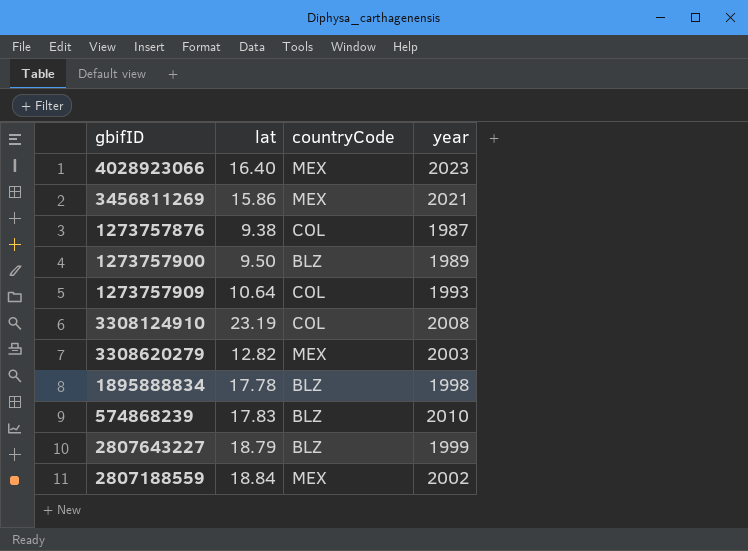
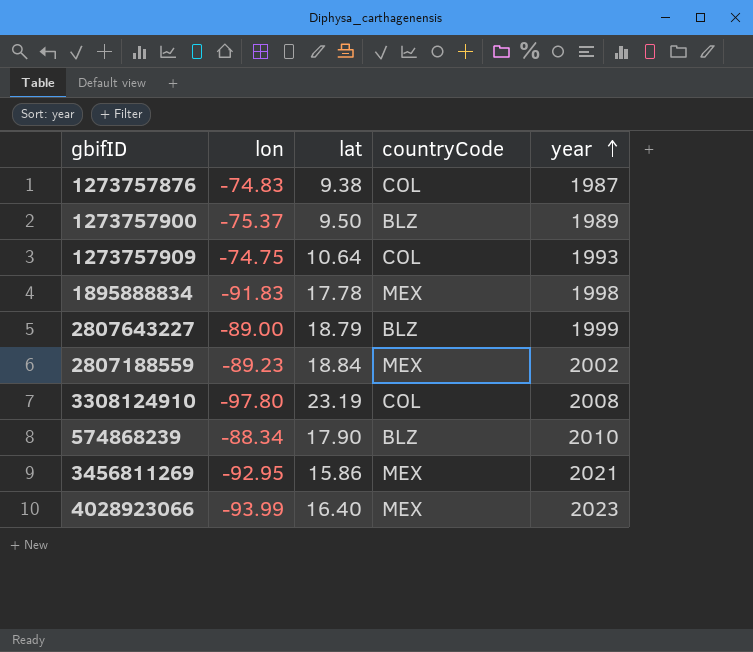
row order: none -> year ascending
column lon | position: none -> 2
row 3308620279: 12.82 | MEX | 2003 -> none
1895888834 | countryCode: BLZ -> MEX
574868239 | lat: 17.83 -> 17.90

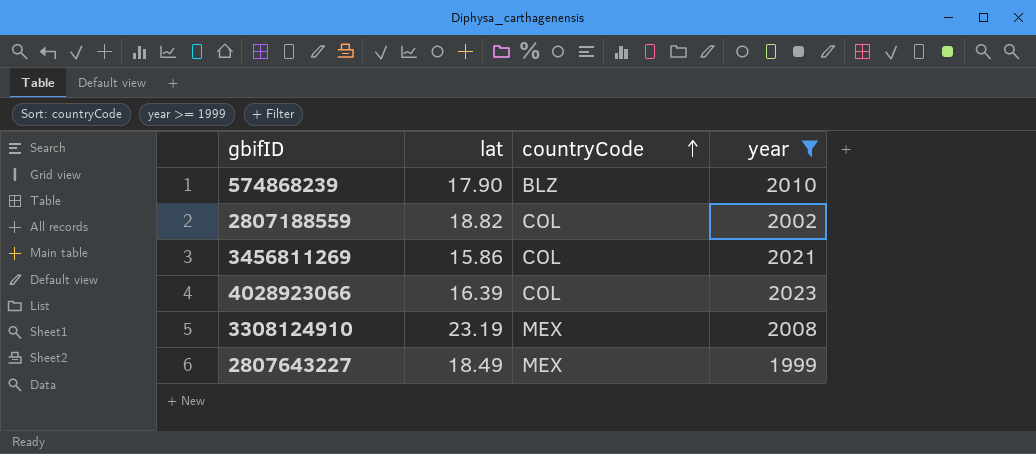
filter: none -> year >= 1999
row order: year ascending -> countryCode ascending
column lon | position: 2 -> none
2807188559 | lat: 18.84 -> 18.82
2807188559 | countryCode: MEX -> COL
3456811269 | countryCode: MEX -> COL
4028923066 | lat: 16.40 -> 16.39
4028923066 | countryCode: MEX -> COL
3308124910 | countryCode: COL -> MEX
2807643227 | lat: 18.79 -> 18.49
2807643227 | countryCode: BLZ -> MEX

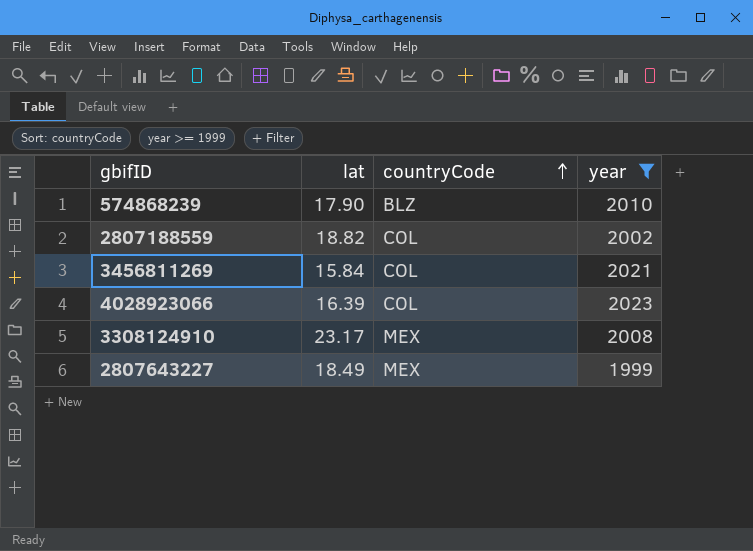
3456811269 | lat: 15.86 -> 15.84
3308124910 | lat: 23.19 -> 23.17

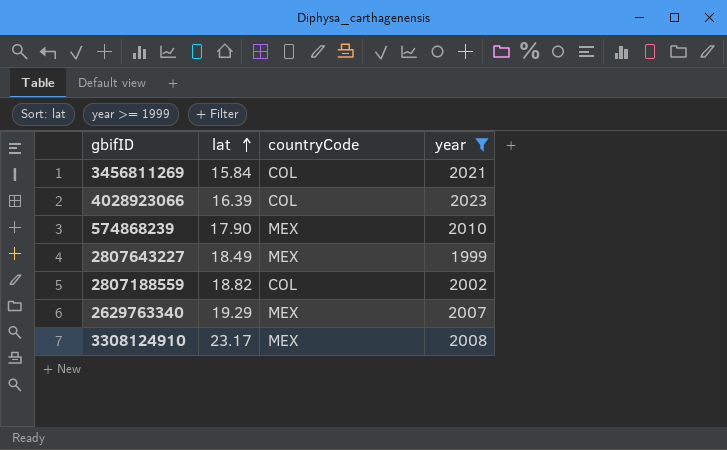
row order: countryCode ascending -> lat ascending
574868239 | countryCode: BLZ -> MEX
row 2629763340: none -> 19.29 | MEX | 2007

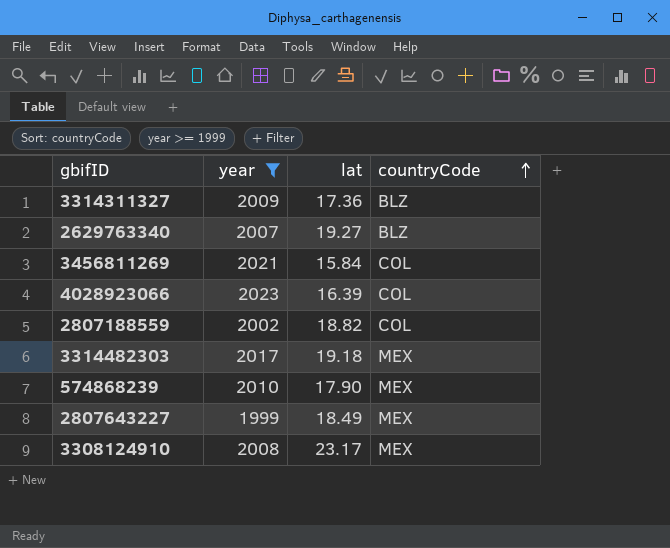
row order: lat ascending -> countryCode ascending
column year | position: 4 -> 2
row 3314311327: none -> 2009 | 17.36 | BLZ
2629763340 | lat: 19.29 -> 19.27
2629763340 | countryCode: MEX -> BLZ
row 3314482303: none -> 2017 | 19.18 | MEX

